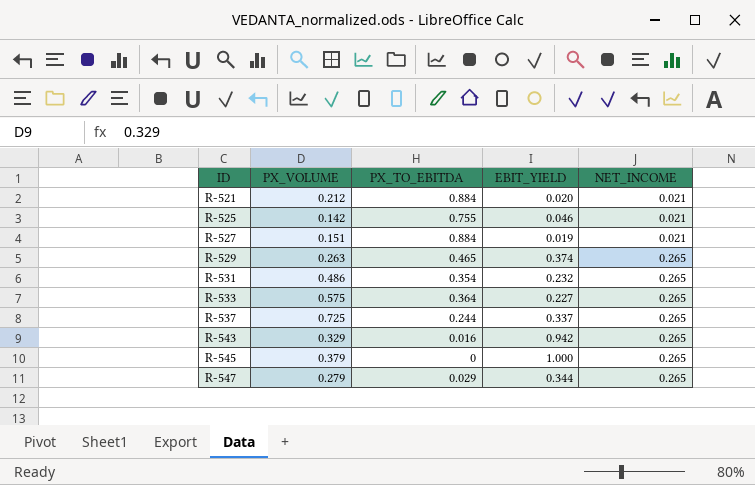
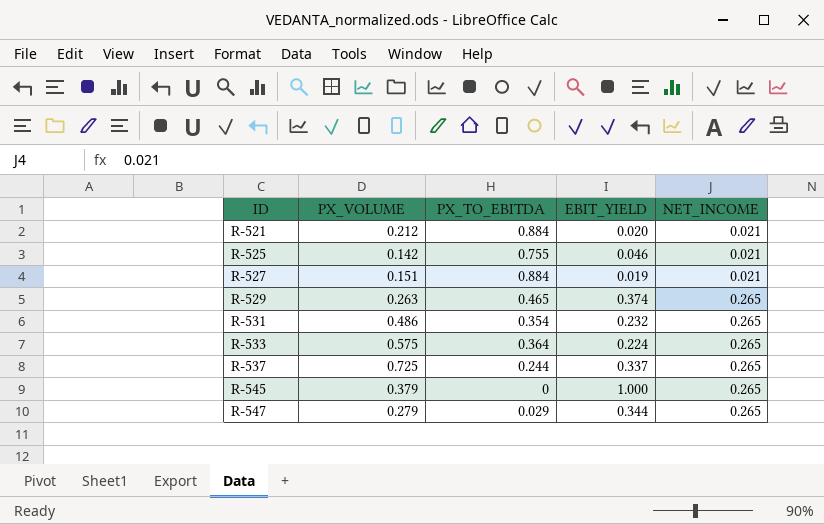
row R-543: 0.329 | 0.016 | 0.942 | 0.265 -> none
R-533 | EBIT_YIELD: 0.227 -> 0.224

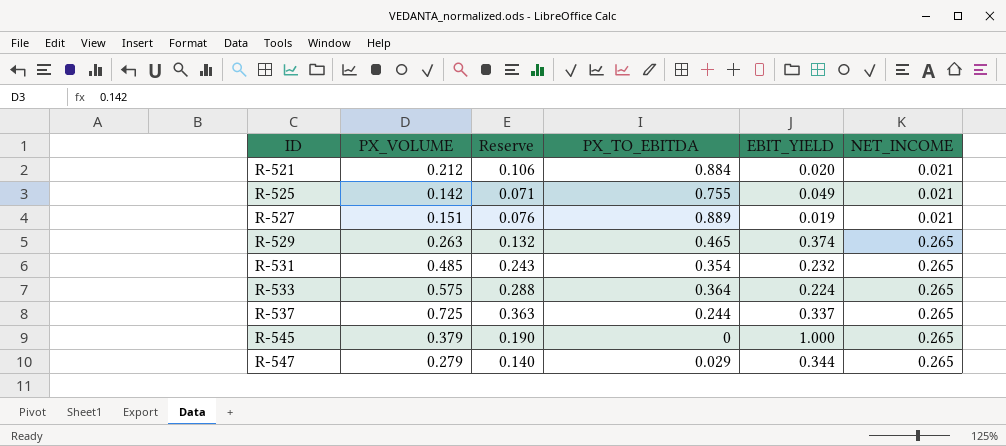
column Reserve | formula: none -> [PX_VOLUME] * 0.5
R-525 | EBIT_YIELD: 0.046 -> 0.049
R-527 | PX_TO_EBITDA: 0.884 -> 0.889
R-531 | PX_VOLUME: 0.486 -> 0.485

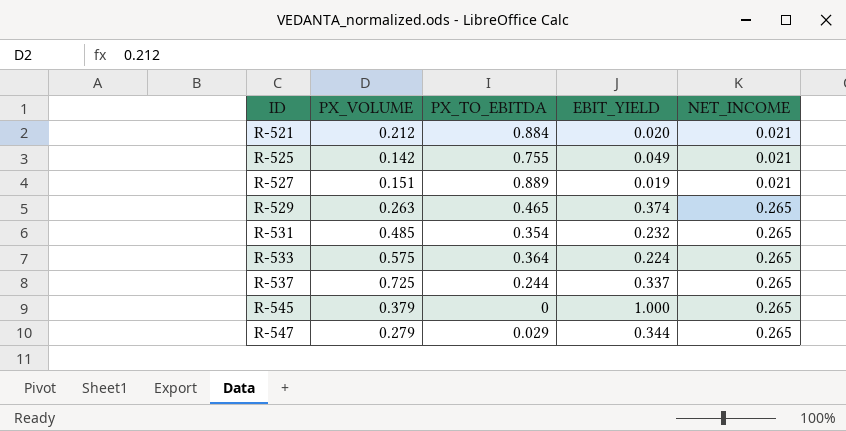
column Reserve | formula: [PX_VOLUME] * 0.5 -> none

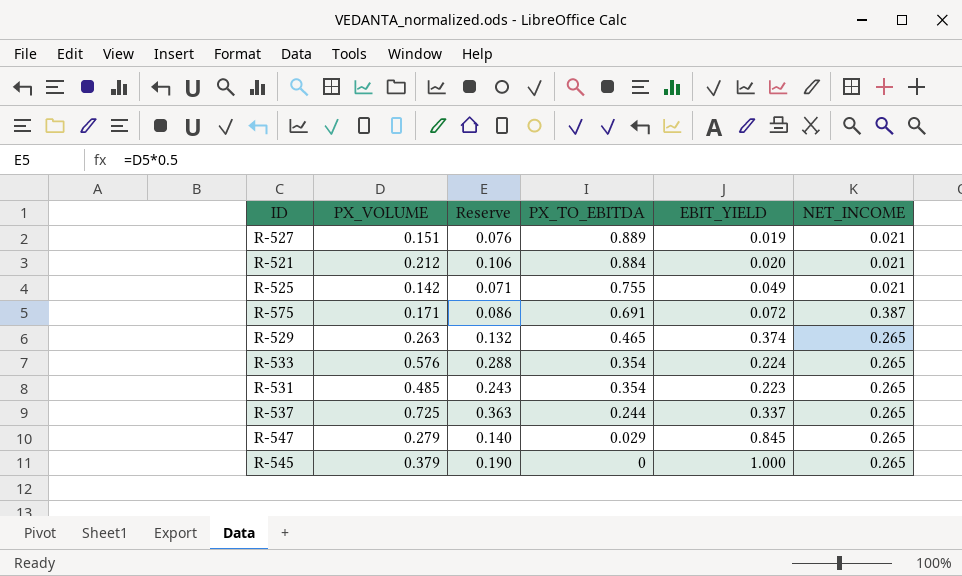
row order: ID ascending -> PX_TO_EBITDA descending
column Reserve | formula: none -> [PX_VOLUME] * 0.5
row R-575: none -> 0.171 | 0.086 | 0.691 | 0.072 | 0.387
R-533 | PX_VOLUME: 0.575 -> 0.576
R-533 | PX_TO_EBITDA: 0.364 -> 0.354
R-531 | EBIT_YIELD: 0.232 -> 0.223
R-547 | EBIT_YIELD: 0.344 -> 0.845

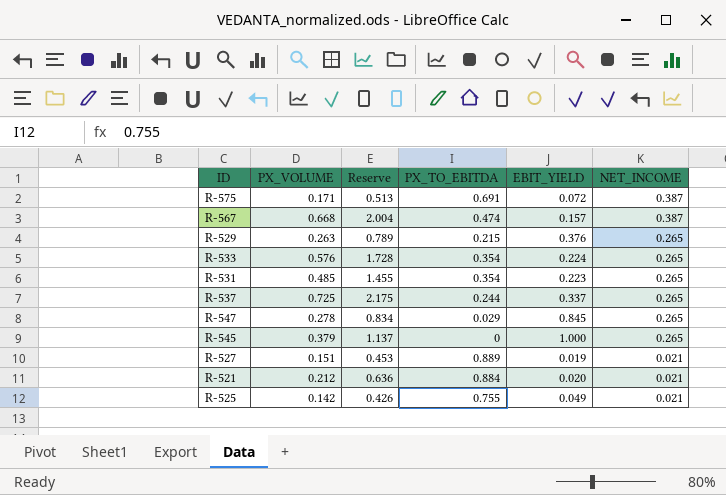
row order: PX_TO_EBITDA descending -> NET_INCOME descending
column Reserve | formula: [PX_VOLUME] * 0.5 -> [PX_VOLUME] * 3
row R-567: none -> 0.668 | 2.004 | 0.474 | 0.157 | 0.387
R-529 | PX_TO_EBITDA: 0.465 -> 0.215
R-529 | EBIT_YIELD: 0.374 -> 0.376
R-547 | PX_VOLUME: 0.279 -> 0.278

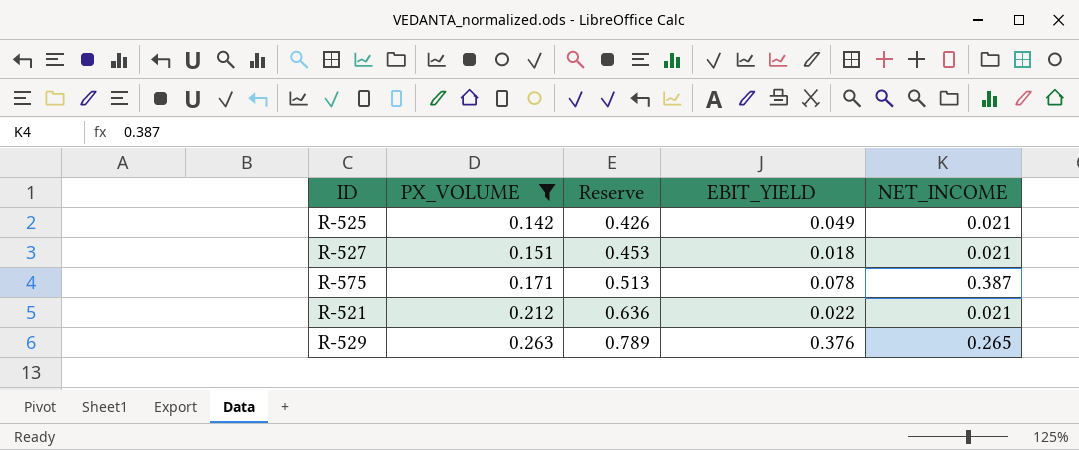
filter: none -> PX_VOLUME <= 0.263
row order: NET_INCOME descending -> PX_VOLUME ascending
column PX_TO_EBITDA | position: 4 -> none
R-527 | EBIT_YIELD: 0.019 -> 0.018
R-575 | EBIT_YIELD: 0.072 -> 0.078
R-521 | EBIT_YIELD: 0.020 -> 0.022

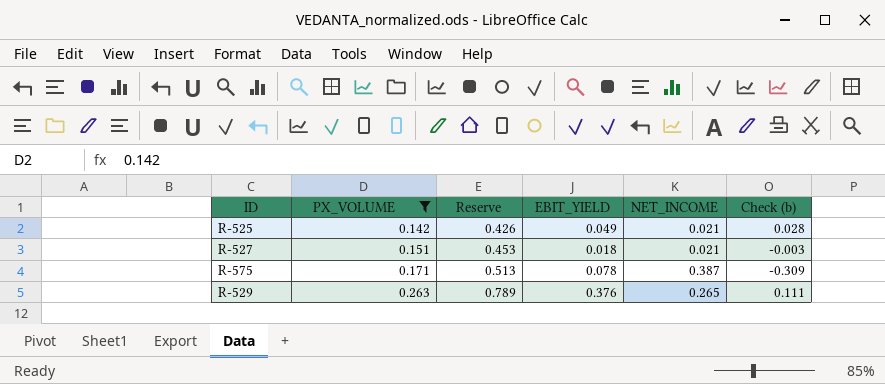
column Check (b) | formula: none -> [EBIT_YIELD] - [NET_INCOME]
row R-521: 0.212 | 0.636 | 0.022 | 0.021 -> none

